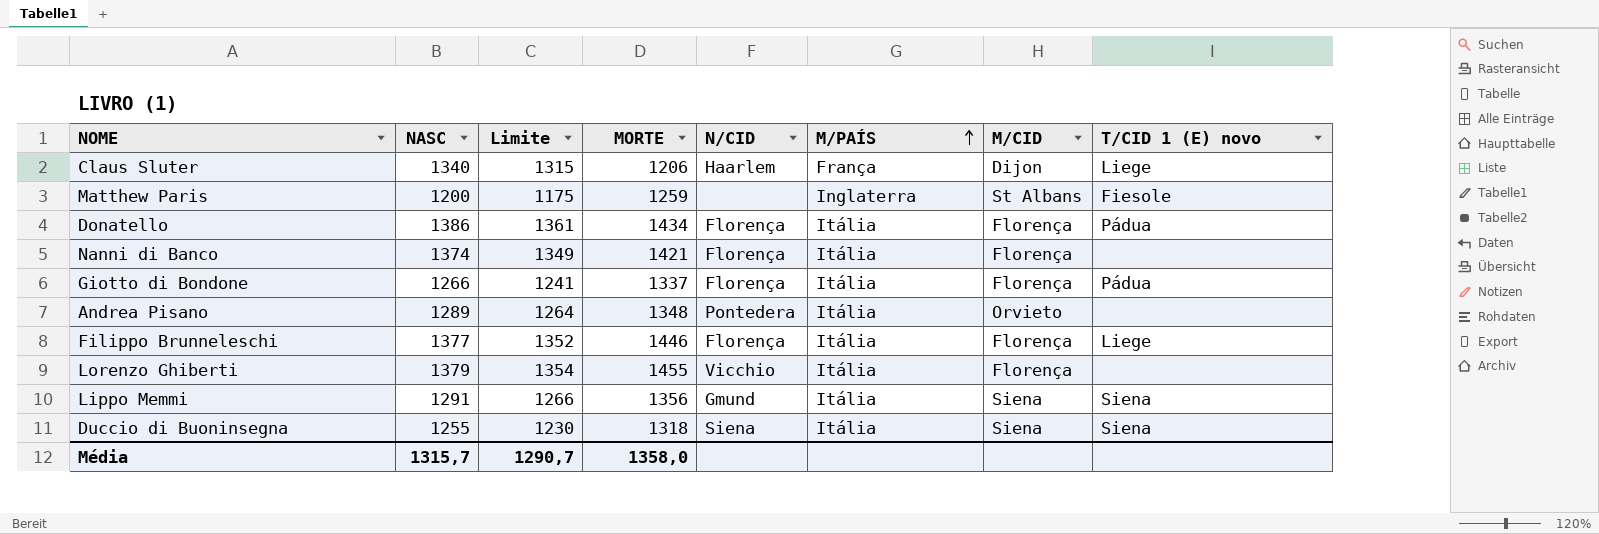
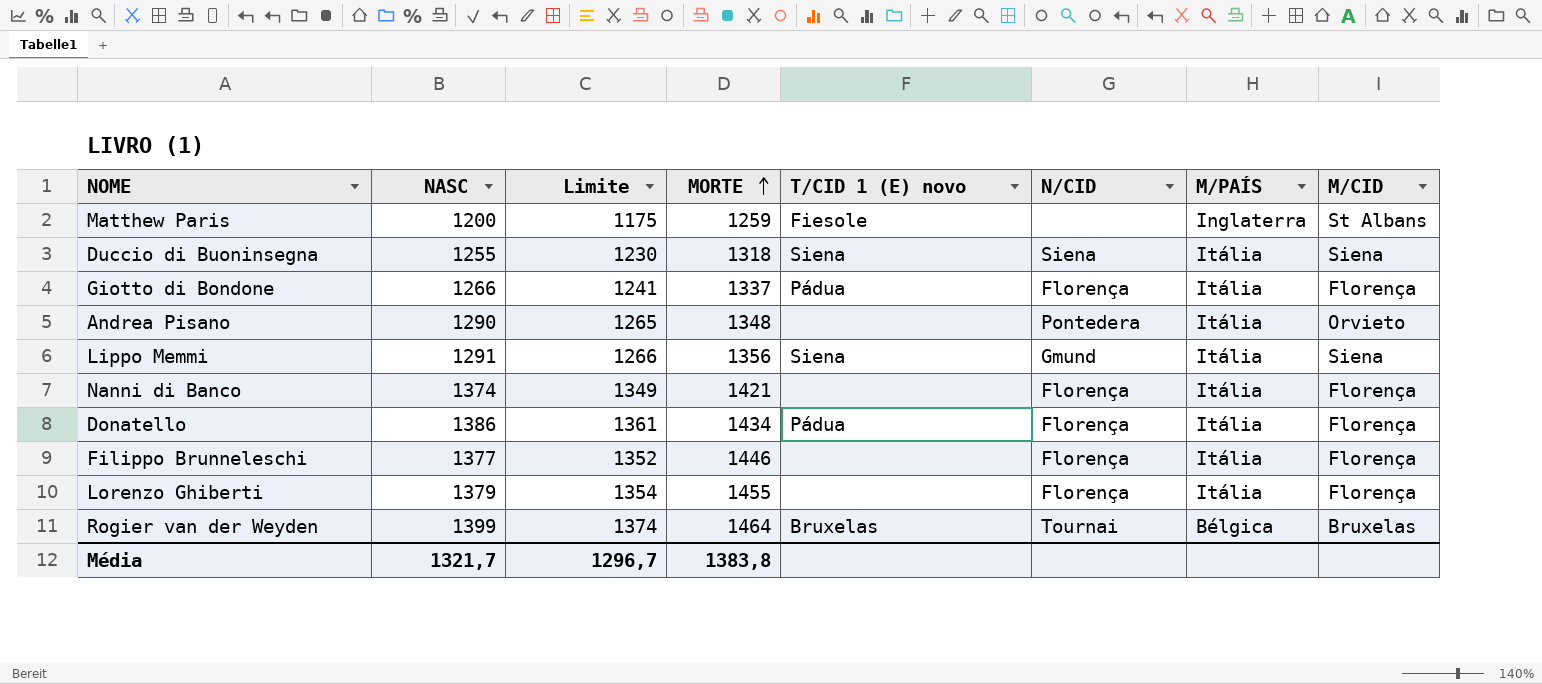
row order: M/PAÍS ascending -> MORTE ascending
column T/CID 1 (E) novo | position: 8 -> 5
row Claus Sluter: 1340 | 1315 | 1206 | Haarlem | França | Dijon | Liege -> none
Andrea Pisano | NASC: 1289 -> 1290
Andrea Pisano | Limite: 1264 -> 1265
Filippo Brunneleschi | T/CID 1 (E) novo: Liege -> none
Lorenzo Ghiberti | N/CID: Vicchio -> Florença
row Rogier van der Weyden: none -> 1399 | 1374 | 1464 | Bruxelas | Tournai | Bélgica | Bruxelas
Média | NASC: 1315,7 -> 1321,7
Média | Limite: 1290,7 -> 1296,7
Média | MORTE: 1358,0 -> 1383,8

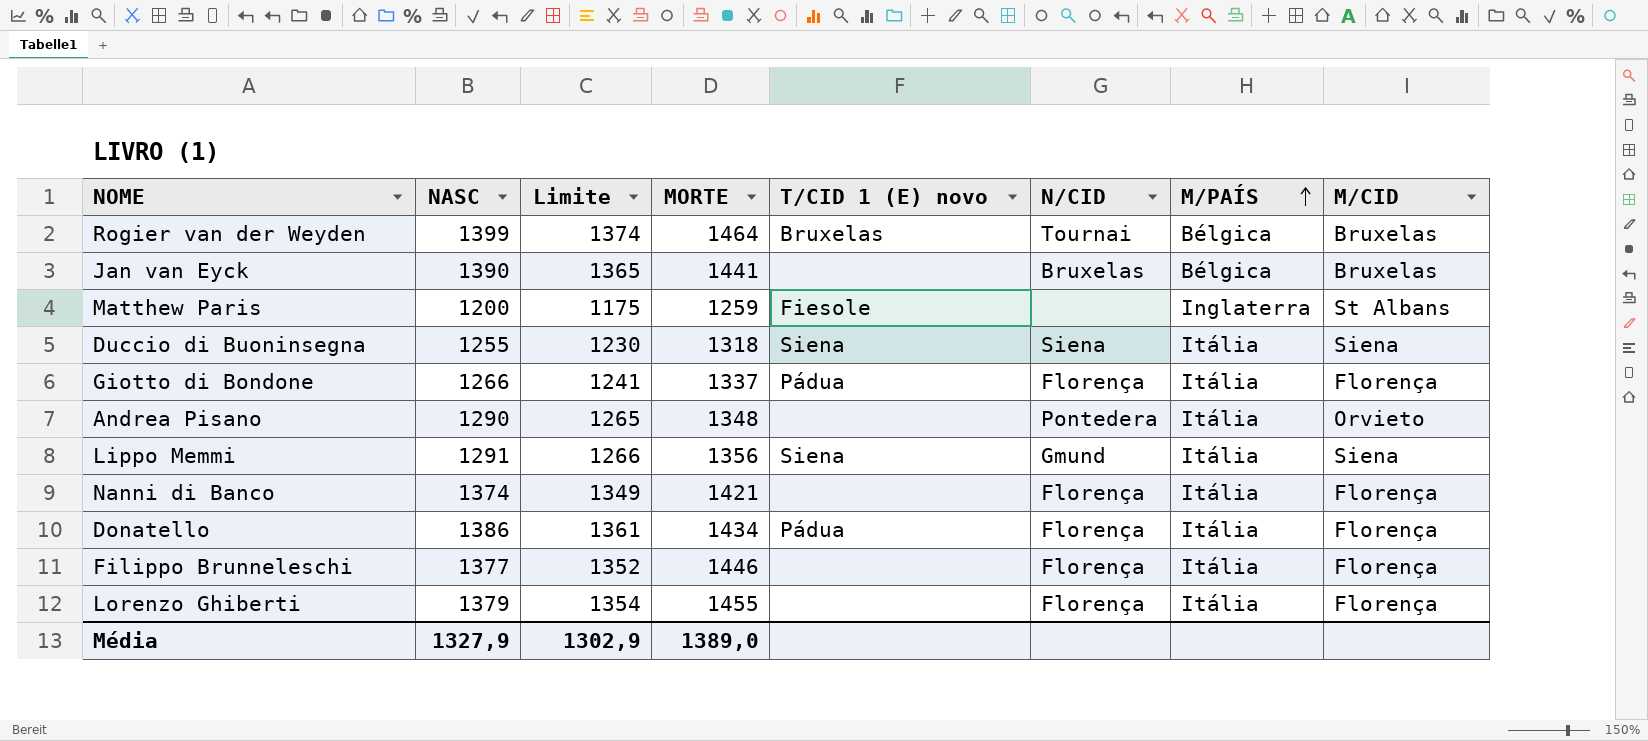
row order: MORTE ascending -> M/PAÍS ascending
row Jan van Eyck: none -> 1390 | 1365 | 1441 | none | Bruxelas | Bélgica | Bruxelas
Média | NASC: 1321,7 -> 1327,9
Média | Limite: 1296,7 -> 1302,9
Média | MORTE: 1383,8 -> 1389,0

